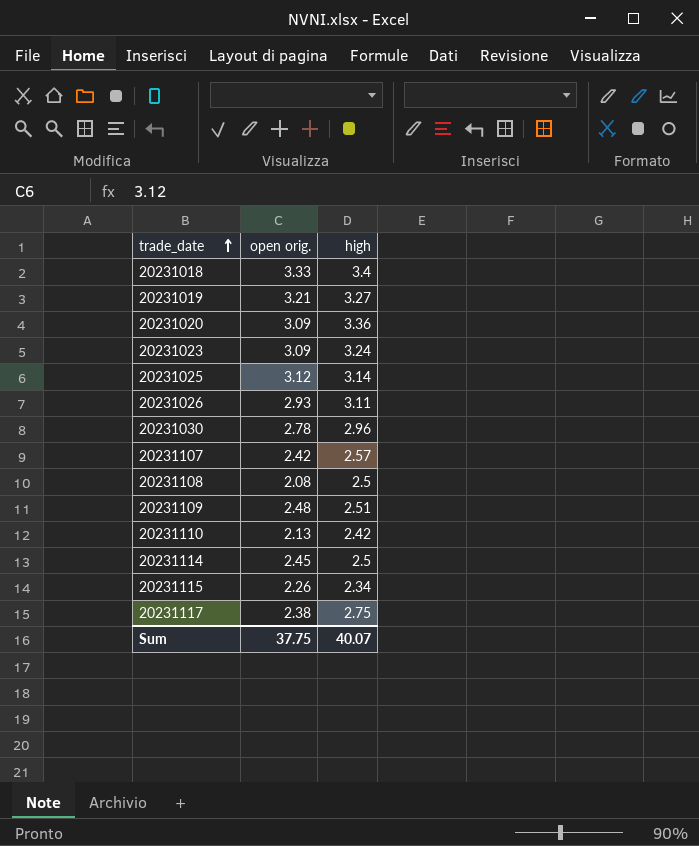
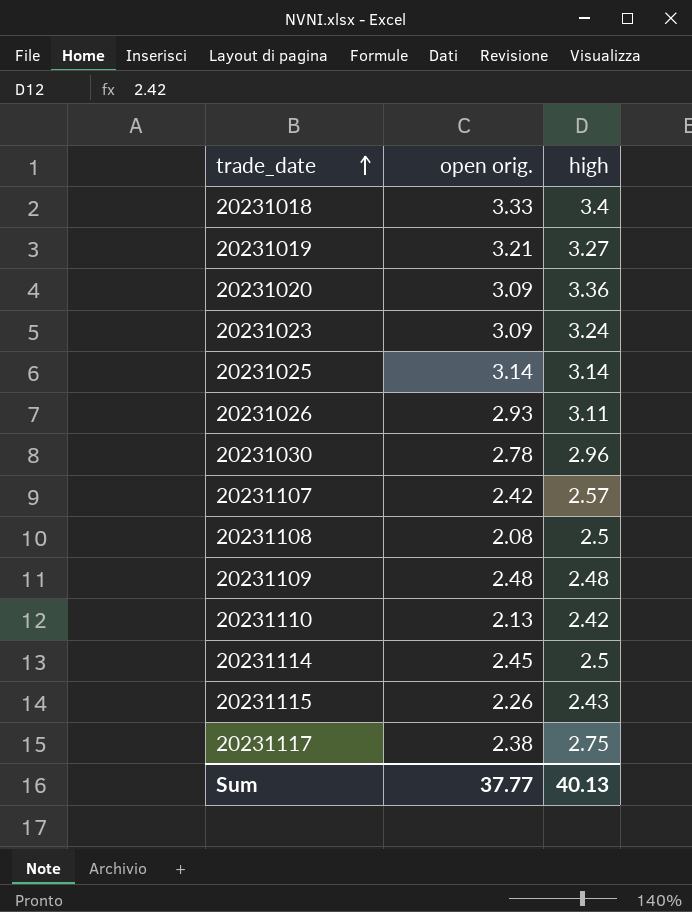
20231025 | open orig.: 3.12 -> 3.14
20231109 | high: 2.51 -> 2.48
20231115 | high: 2.34 -> 2.43
Sum | open orig.: 37.75 -> 37.77
Sum | high: 40.07 -> 40.13

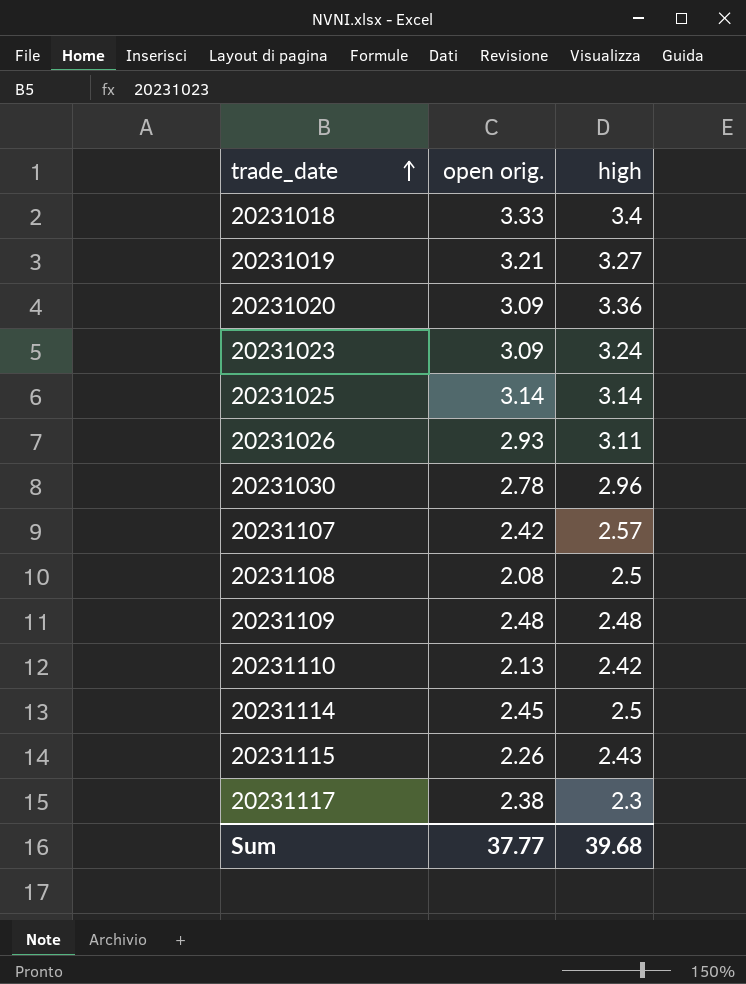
20231117 | high: 2.75 -> 2.3
Sum | high: 40.13 -> 39.68

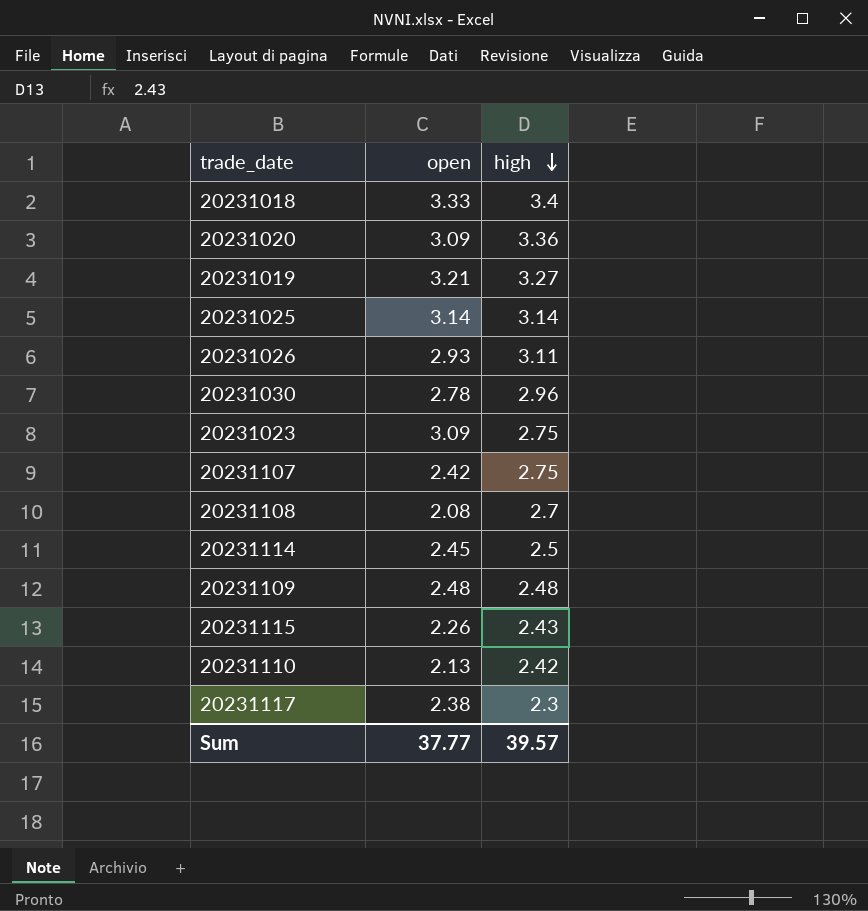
row order: trade_date ascending -> high descending
column name: open orig. -> open
20231023 | high: 3.24 -> 2.75
20231107 | high: 2.57 -> 2.75
20231108 | high: 2.5 -> 2.7
Sum | high: 39.68 -> 39.57

